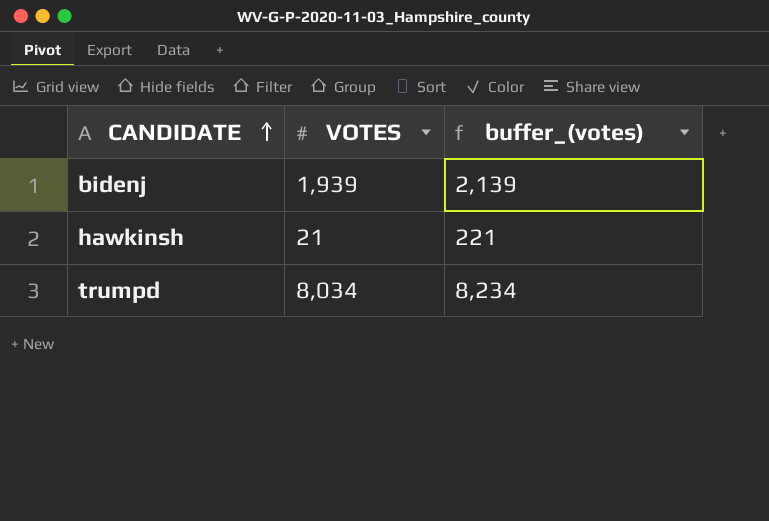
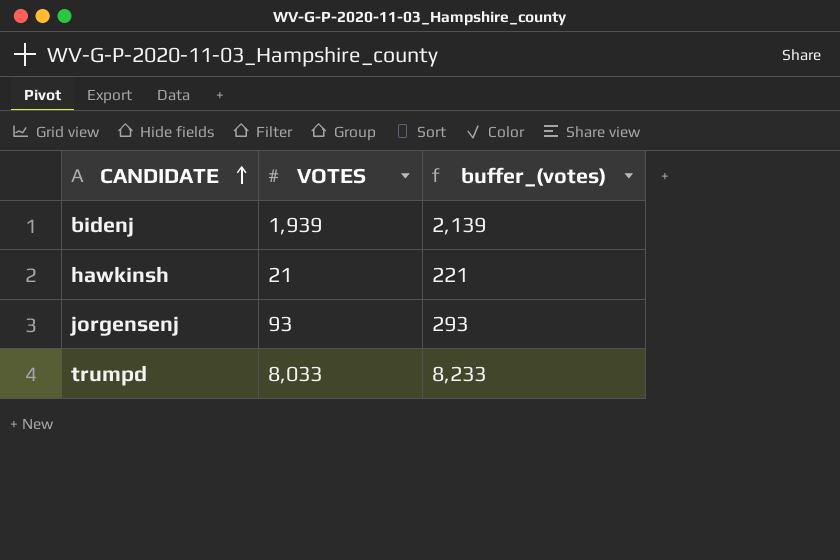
row jorgensenj: none -> 93 | 293
trumpd | VOTES: 8,034 -> 8,033
trumpd | buffer_(votes): 8,234 -> 8,233

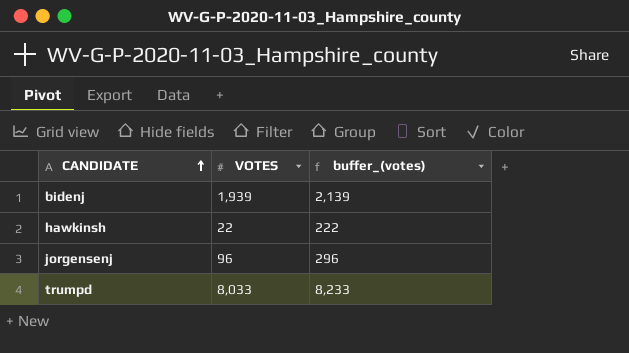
hawkinsh | VOTES: 21 -> 22
hawkinsh | buffer_(votes): 221 -> 222
jorgensenj | VOTES: 93 -> 96
jorgensenj | buffer_(votes): 293 -> 296

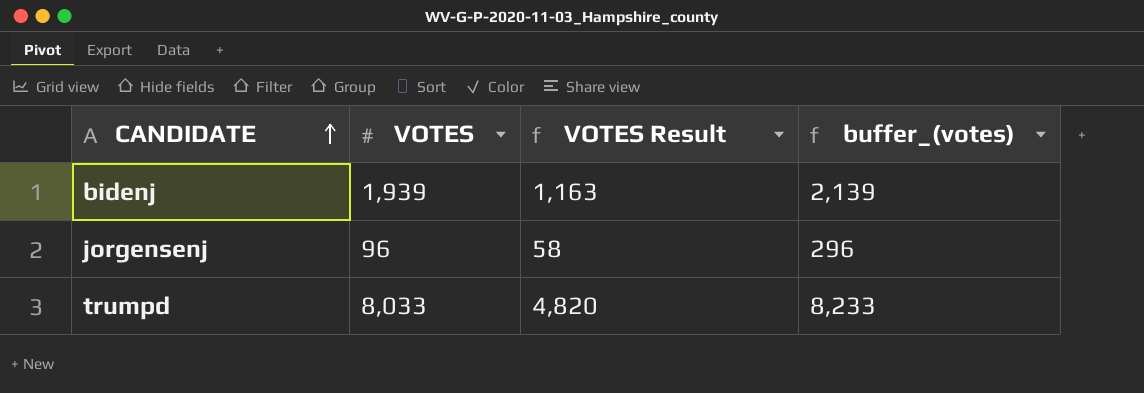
column VOTES Result | formula: none -> [VOTES] * 0.6
row hawkinsh: 22 | 222 -> none

